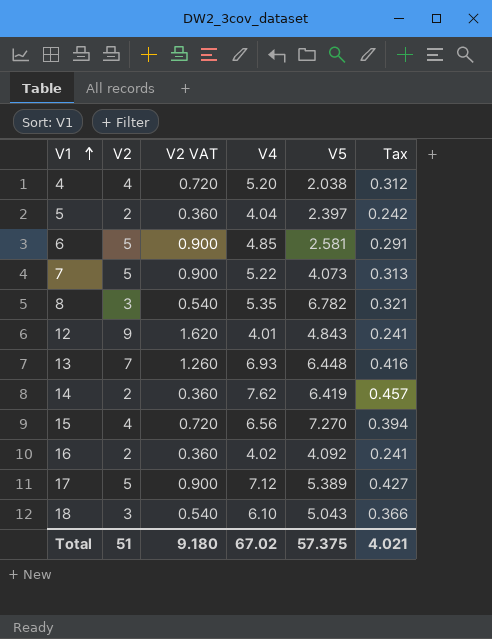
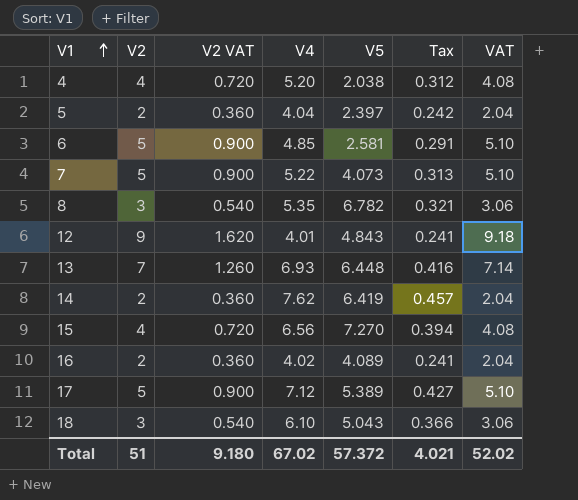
column VAT | formula: none -> [V2] * 1.02
16 | V5: 4.092 -> 4.089
Total | V5: 57.375 -> 57.372

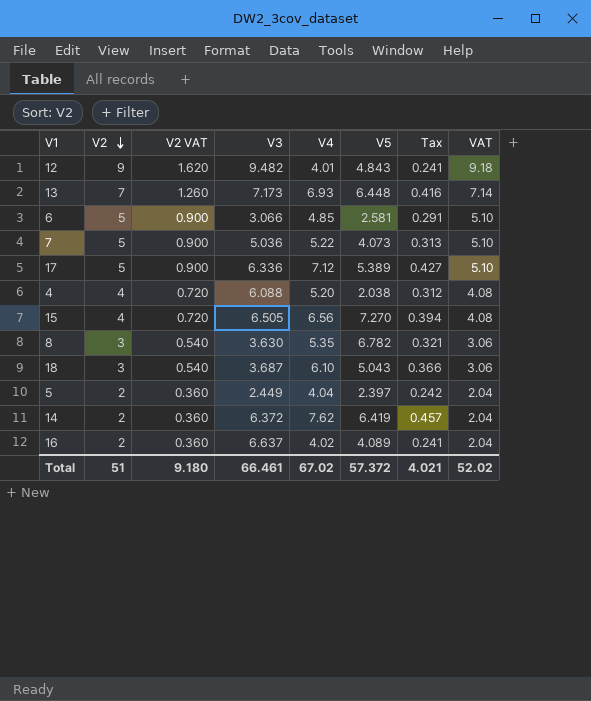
row order: V1 ascending -> V2 descending
column V3 | position: none -> 4

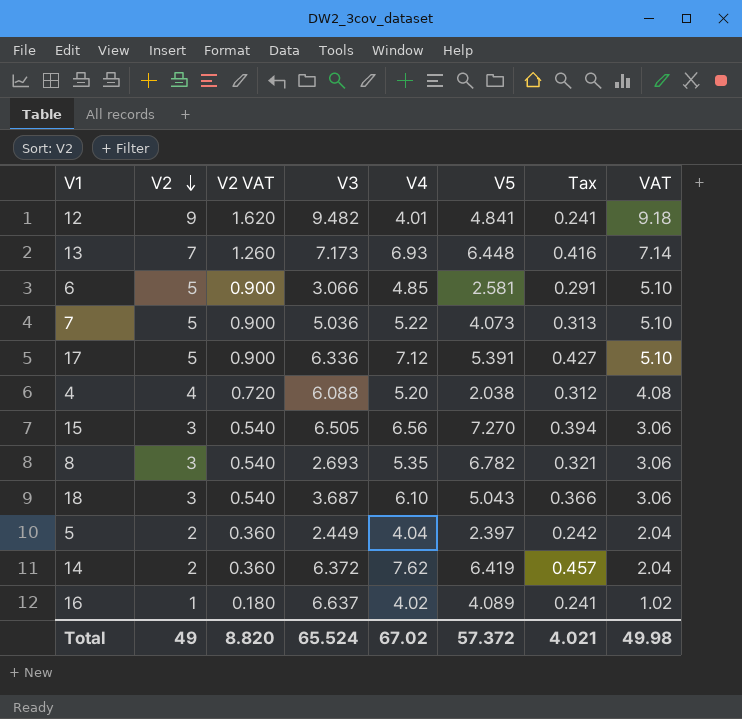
12 | V5: 4.843 -> 4.841
17 | V5: 5.389 -> 5.391
15 | V2: 4 -> 3
15 | V2 VAT: 0.720 -> 0.540
15 | VAT: 4.08 -> 3.06
8 | V3: 3.630 -> 2.693
16 | V2: 2 -> 1
16 | V2 VAT: 0.360 -> 0.180
16 | VAT: 2.04 -> 1.02
Total | V2: 51 -> 49
Total | V2 VAT: 9.180 -> 8.820
Total | V3: 66.461 -> 65.524
Total | VAT: 52.02 -> 49.98

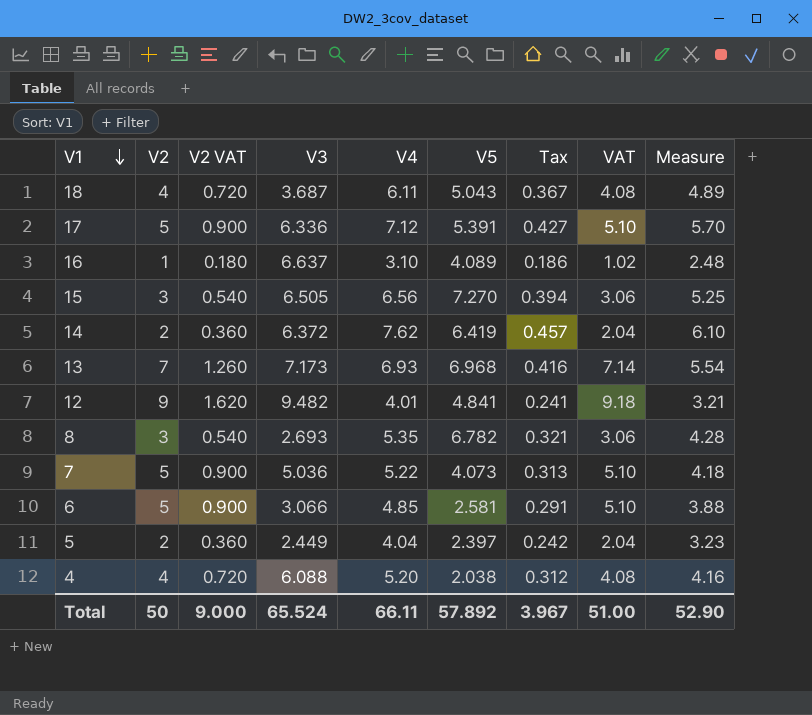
row order: V2 descending -> V1 descending
column Measure | formula: none -> [V4] * 0.8
18 | V2: 3 -> 4
18 | V2 VAT: 0.540 -> 0.720
18 | V4: 6.10 -> 6.11
18 | Tax: 0.366 -> 0.367
18 | VAT: 3.06 -> 4.08
16 | V4: 4.02 -> 3.10
16 | Tax: 0.241 -> 0.186
13 | V5: 6.448 -> 6.968
Total | V2: 49 -> 50
Total | V2 VAT: 8.820 -> 9.000
Total | V4: 67.02 -> 66.11
Total | V5: 57.372 -> 57.892
Total | Tax: 4.021 -> 3.967
Total | VAT: 49.98 -> 51.00

